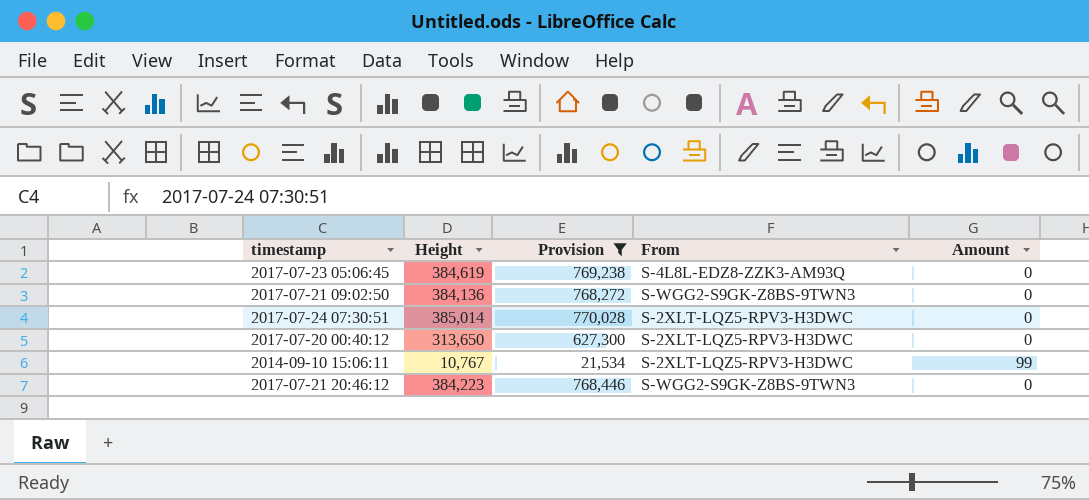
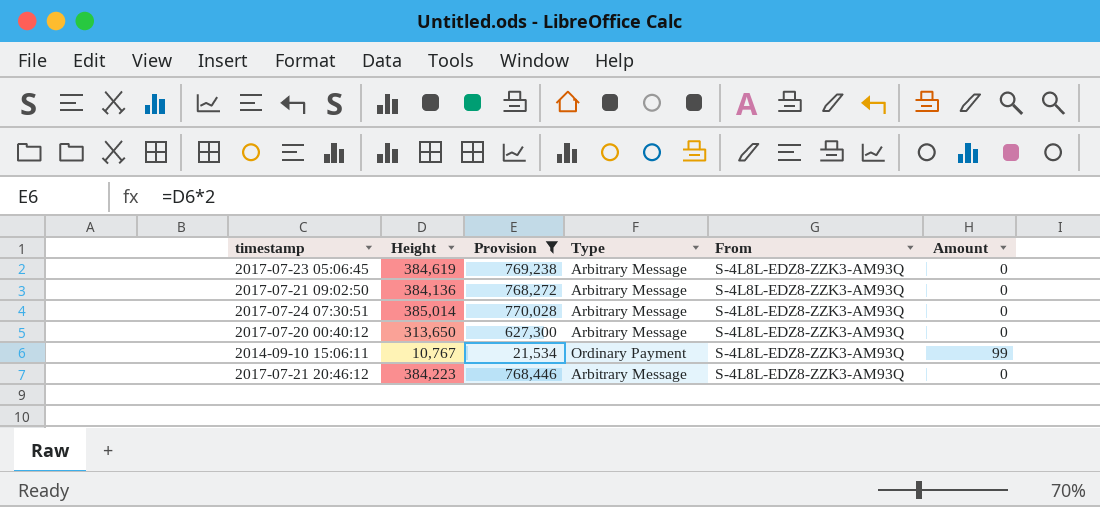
column Type | position: none -> 4
2017-07-21 09:02:50 | From: S-WGG2-S9GK-Z8BS-9TWN3 -> S-4L8L-EDZ8-ZZK3-AM93Q
2017-07-24 07:30:51 | From: S-2XLT-LQZ5-RPV3-H3DWC -> S-4L8L-EDZ8-ZZK3-AM93Q
2017-07-20 00:40:12 | From: S-2XLT-LQZ5-RPV3-H3DWC -> S-4L8L-EDZ8-ZZK3-AM93Q
2014-09-10 15:06:11 | From: S-2XLT-LQZ5-RPV3-H3DWC -> S-4L8L-EDZ8-ZZK3-AM93Q
2017-07-21 20:46:12 | From: S-WGG2-S9GK-Z8BS-9TWN3 -> S-4L8L-EDZ8-ZZK3-AM93Q

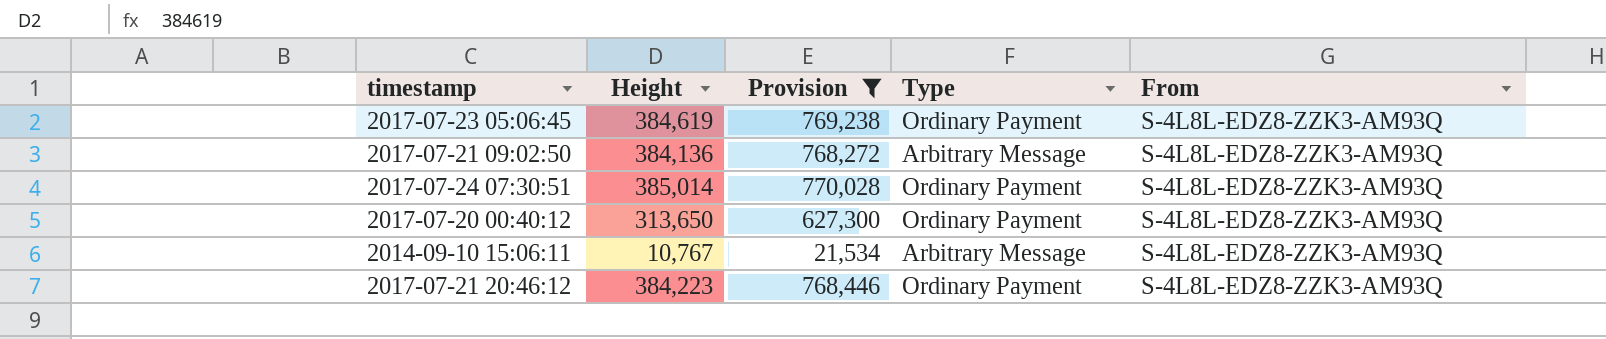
column Amount | position: 6 -> none
2017-07-23 05:06:45 | Type: Arbitrary Message -> Ordinary Payment
2017-07-24 07:30:51 | Type: Arbitrary Message -> Ordinary Payment
2017-07-20 00:40:12 | Type: Arbitrary Message -> Ordinary Payment
2014-09-10 15:06:11 | Type: Ordinary Payment -> Arbitrary Message
2017-07-21 20:46:12 | Type: Arbitrary Message -> Ordinary Payment

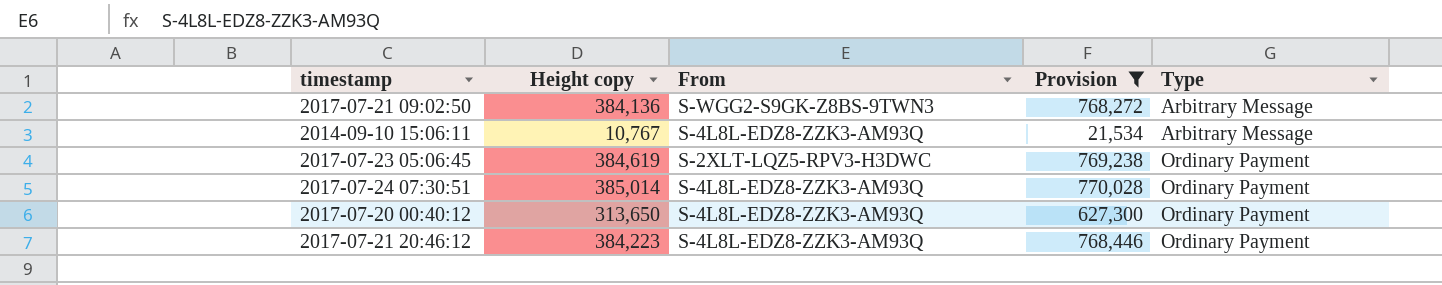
row order: none -> Type ascending
column name: Height -> Height copy
column From | position: 5 -> 3
2017-07-21 09:02:50 | From: S-4L8L-EDZ8-ZZK3-AM93Q -> S-WGG2-S9GK-Z8BS-9TWN3
2017-07-23 05:06:45 | From: S-4L8L-EDZ8-ZZK3-AM93Q -> S-2XLT-LQZ5-RPV3-H3DWC

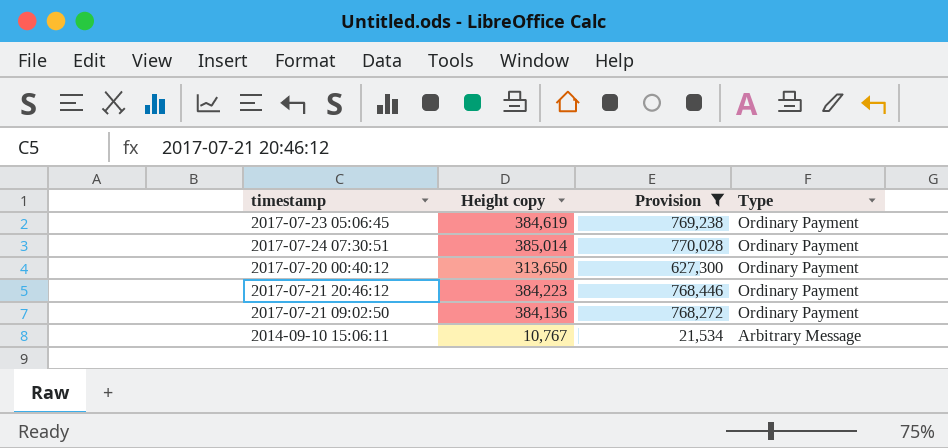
row order: Type ascending -> Type descending
column From | position: 3 -> none
2017-07-21 09:02:50 | Type: Arbitrary Message -> Ordinary Payment

